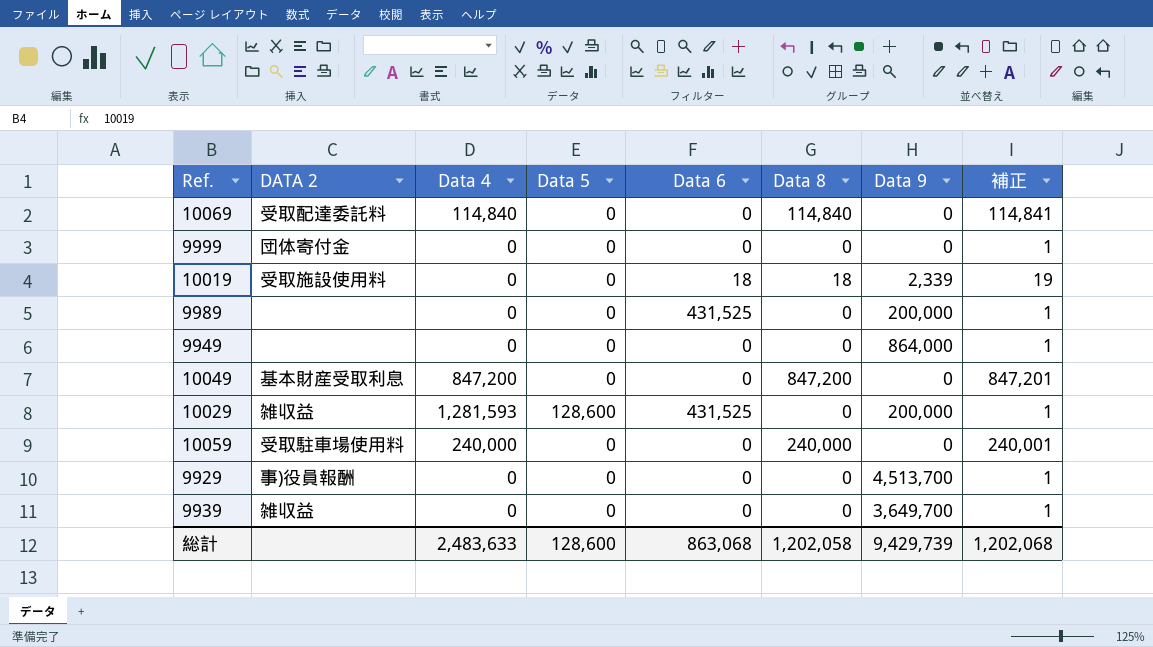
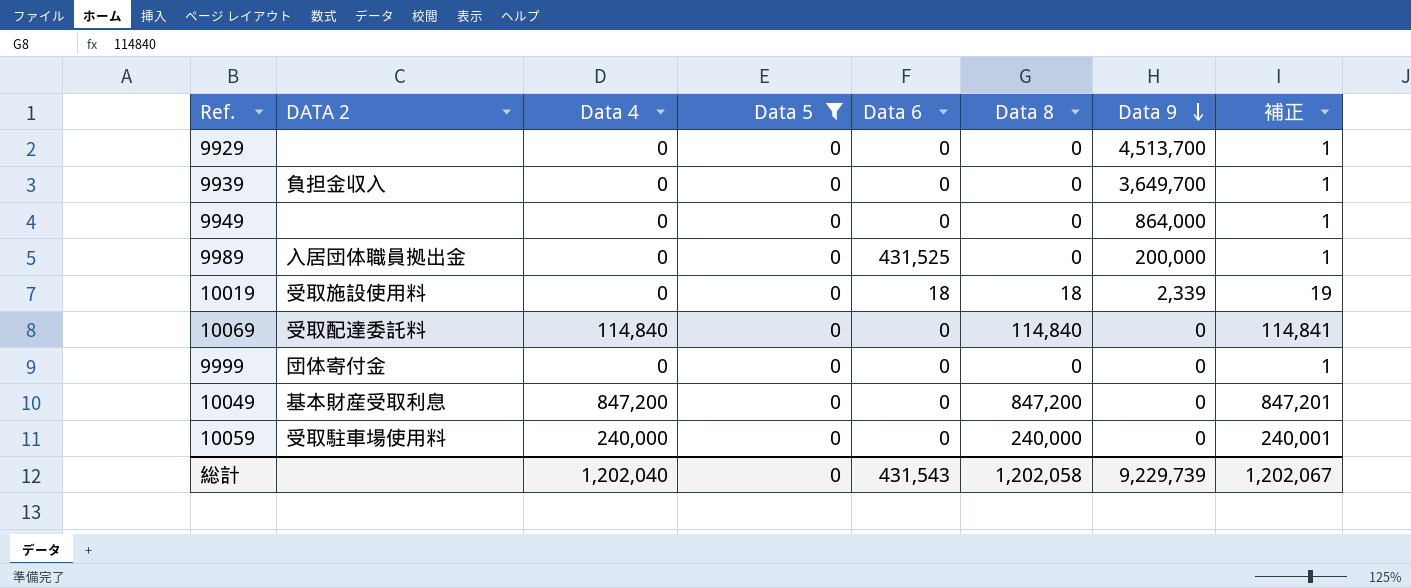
filter: none -> Data 5 = 0
row order: none -> Data 9 descending
9929 | DATA 2: 事)役員報酬 -> none
9939 | DATA 2: 雑収益 -> 負担金収入
9989 | DATA 2: none -> 入居団体職員拠出金
総計 | Data 4: 2,483,633 -> 1,202,040
総計 | Data 5: 128,600 -> 0
総計 | Data 6: 863,068 -> 431,543
総計 | Data 9: 9,429,739 -> 9,229,739
総計 | 補正: 1,202,068 -> 1,202,067

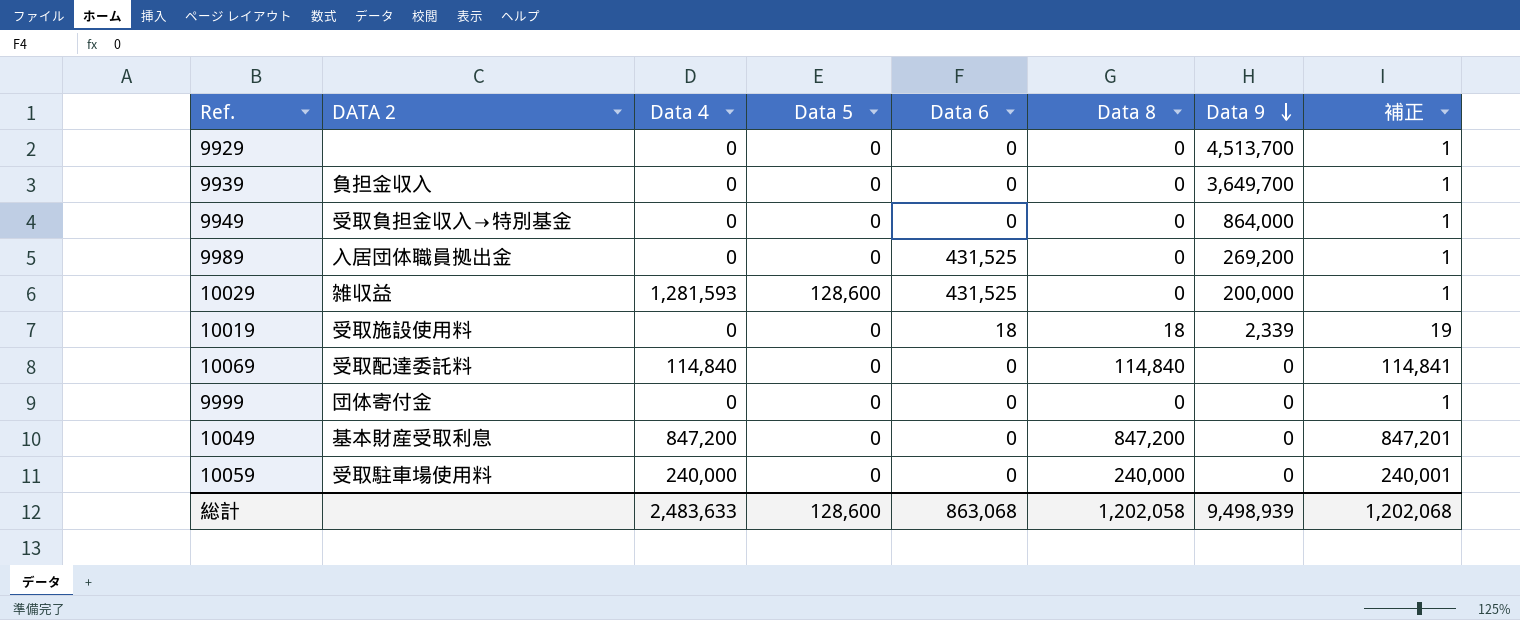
filter: Data 5 = 0 -> none
9949 | DATA 2: none -> 受取負担金収入→特別基金
9989 | Data 9: 200,000 -> 269,200
総計 | Data 4: 1,202,040 -> 2,483,633
総計 | Data 5: 0 -> 128,600
総計 | Data 6: 431,543 -> 863,068
総計 | Data 9: 9,229,739 -> 9,498,939
総計 | 補正: 1,202,067 -> 1,202,068

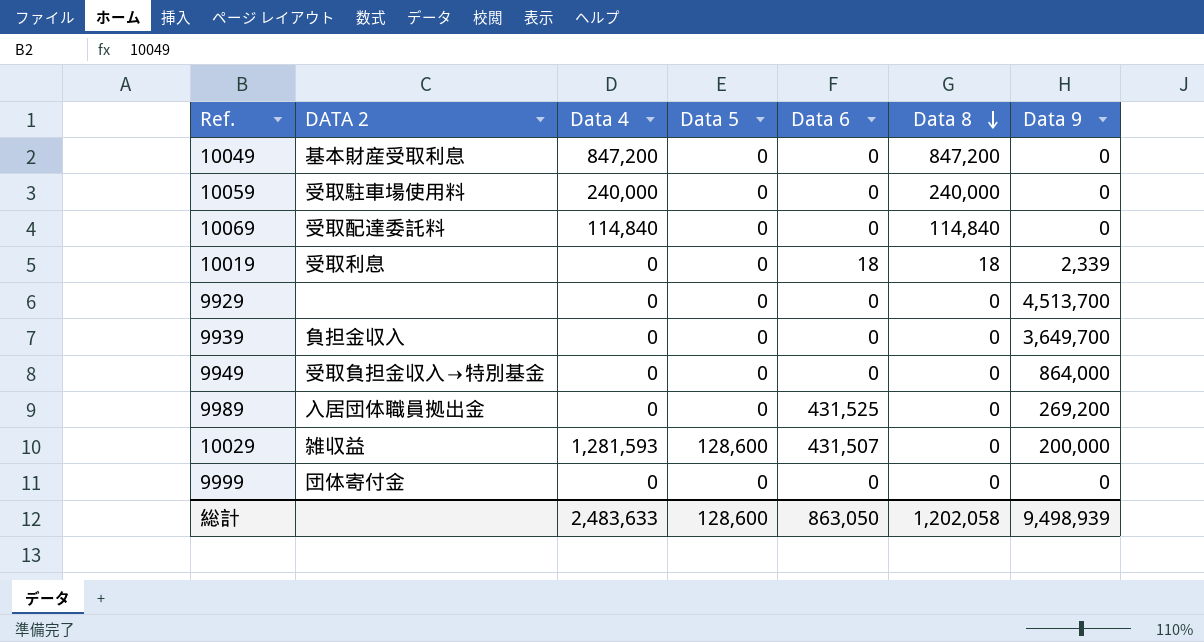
row order: Data 9 descending -> Data 8 descending
column 補正 | formula: [Data 8] + 1 -> none
10019 | DATA 2: 受取施設使用料 -> 受取利息
10029 | Data 6: 431,525 -> 431,507
総計 | Data 6: 863,068 -> 863,050

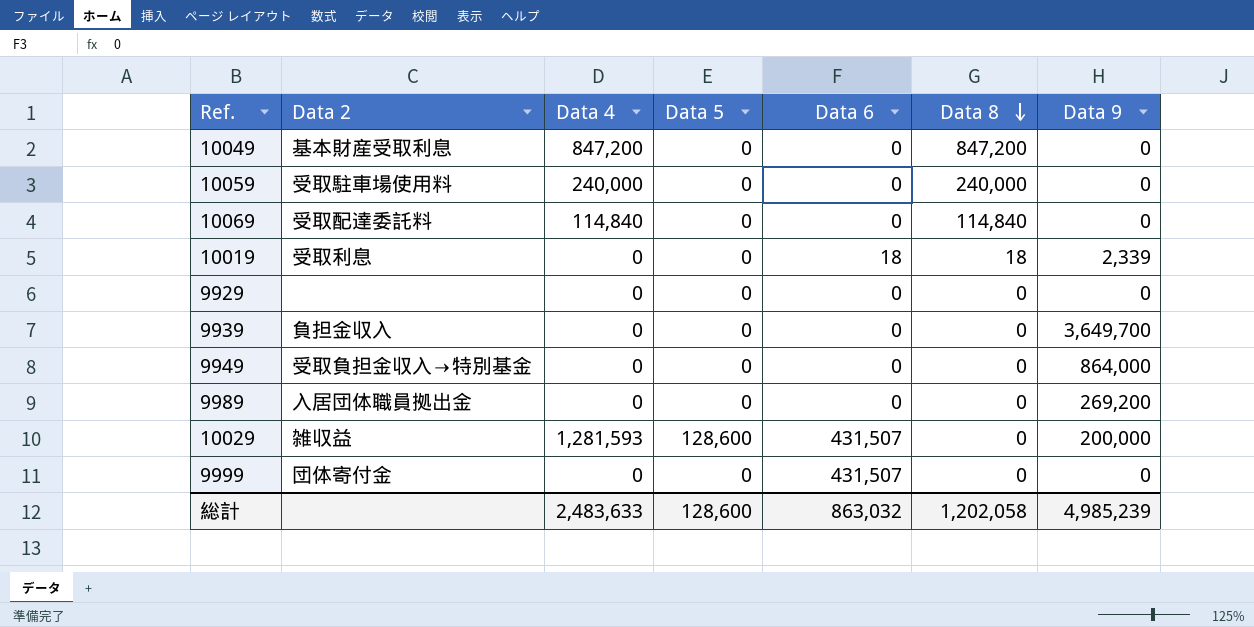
column name: DATA 2 -> Data 2
9929 | Data 9: 4,513,700 -> 0
9989 | Data 6: 431,525 -> 0
9999 | Data 6: 0 -> 431,507
総計 | Data 6: 863,050 -> 863,032
総計 | Data 9: 9,498,939 -> 4,985,239

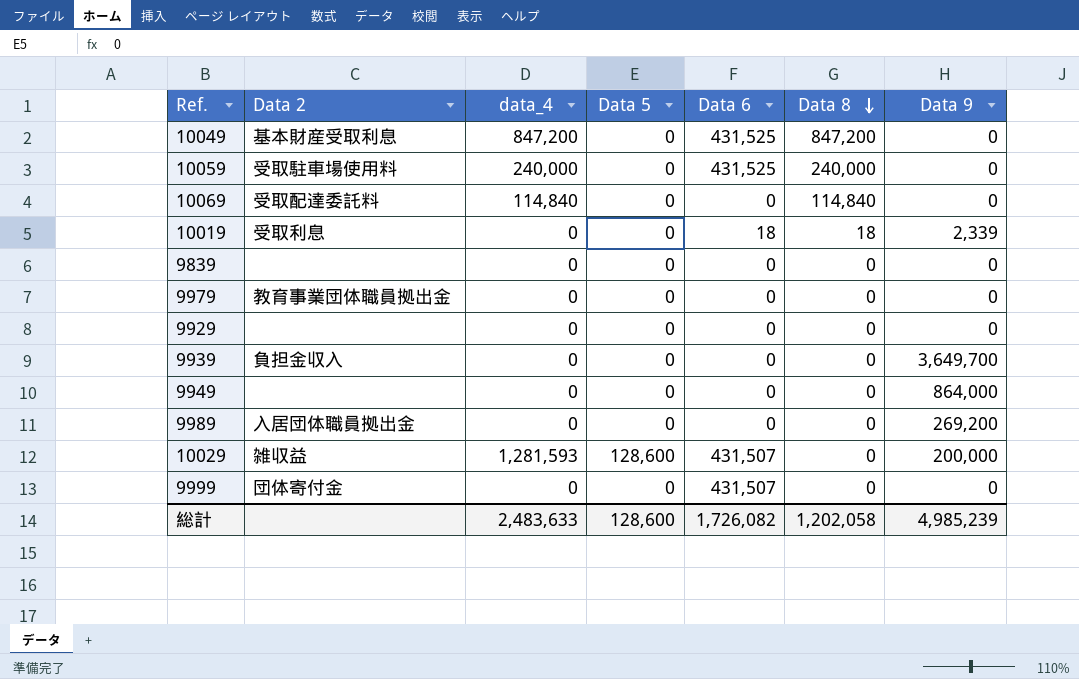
column name: Data 4 -> data_4
10049 | Data 6: 0 -> 431,525
10059 | Data 6: 0 -> 431,525
row 9839: none -> none | 0 | 0 | 0 | 0 | 0
row 9979: none -> 教育事業団体職員拠出金 | 0 | 0 | 0 | 0 | 0
9949 | Data 2: 受取負担金収入→特別基金 -> none
総計 | Data 6: 863,032 -> 1,726,082

